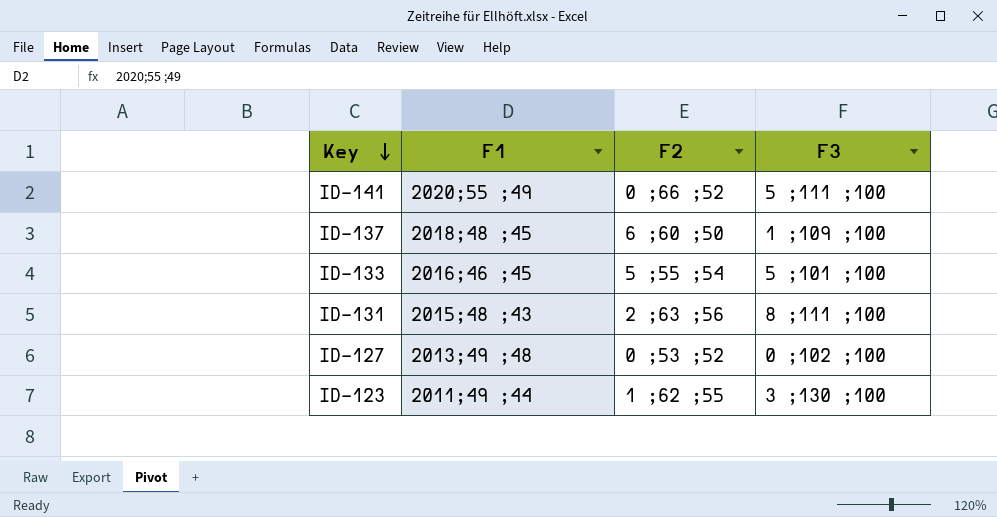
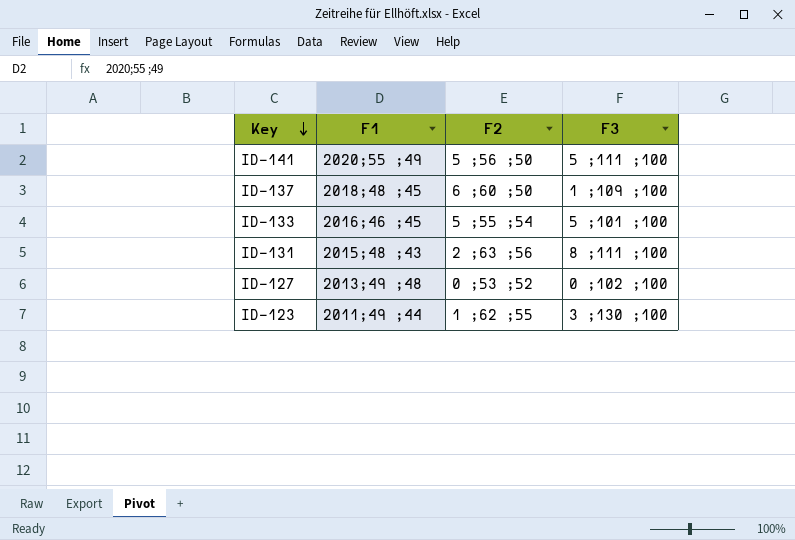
ID-141 | F2: 0 ;66 ;52 -> 5 ;56 ;50

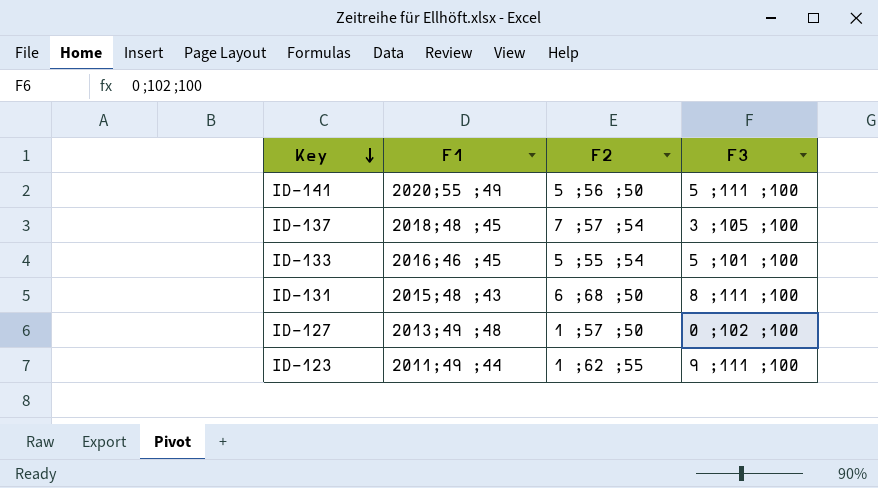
ID-137 | F2: 6 ;60 ;50 -> 7 ;57 ;54
ID-137 | F3: 1 ;109 ;100 -> 3 ;105 ;100
ID-131 | F2: 2 ;63 ;56 -> 6 ;68 ;50
ID-127 | F2: 0 ;53 ;52 -> 1 ;57 ;50
ID-123 | F3: 3 ;130 ;100 -> 9 ;111 ;100

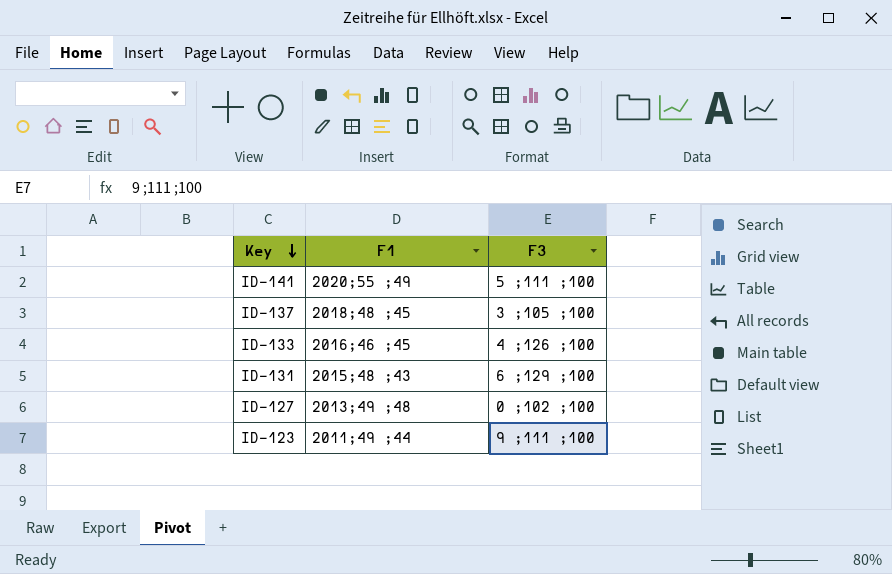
column F2 | position: 3 -> none
ID-133 | F3: 5 ;101 ;100 -> 4 ;126 ;100
ID-131 | F3: 8 ;111 ;100 -> 6 ;129 ;100

